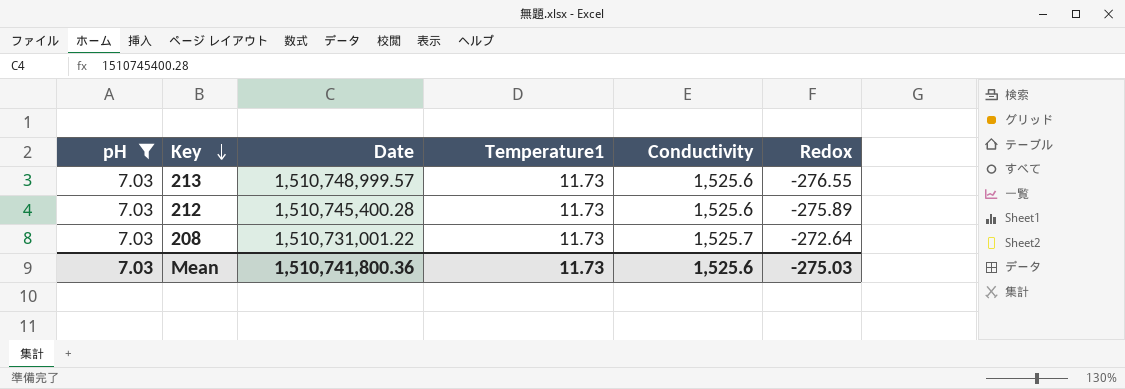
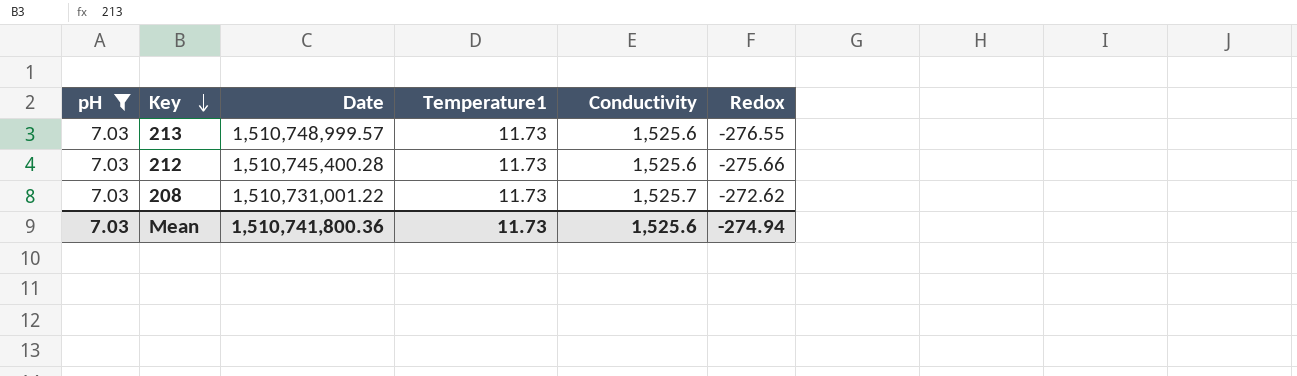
212 | Redox: -275.89 -> -275.66
208 | Redox: -272.64 -> -272.62
Mean | Redox: -275.03 -> -274.94

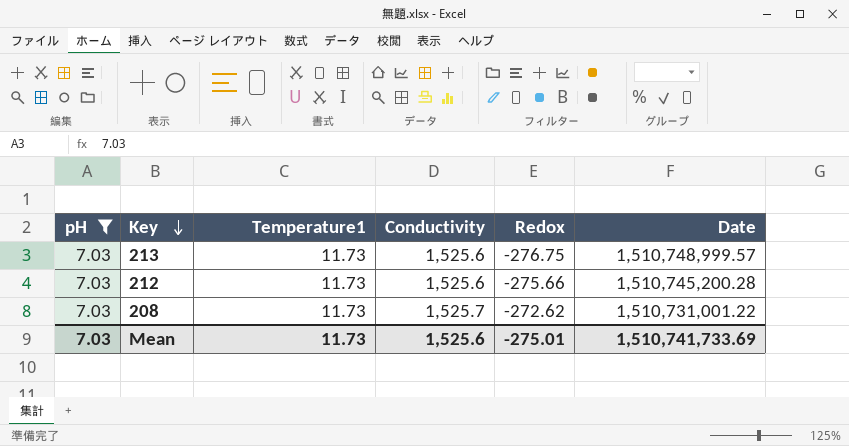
column Date | position: 3 -> 6
213 | Redox: -276.55 -> -276.75
212 | Date: 1,510,745,400.28 -> 1,510,745,200.28
Mean | Redox: -274.94 -> -275.01
Mean | Date: 1,510,741,800.36 -> 1,510,741,733.69

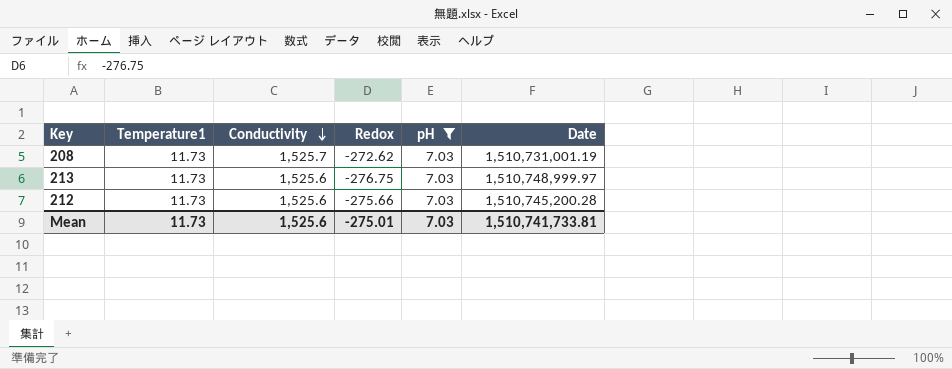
row order: Key descending -> Conductivity descending
column pH | position: 1 -> 5
208 | Date: 1,510,731,001.22 -> 1,510,731,001.19
213 | Date: 1,510,748,999.57 -> 1,510,748,999.97
Mean | Date: 1,510,741,733.69 -> 1,510,741,733.81

